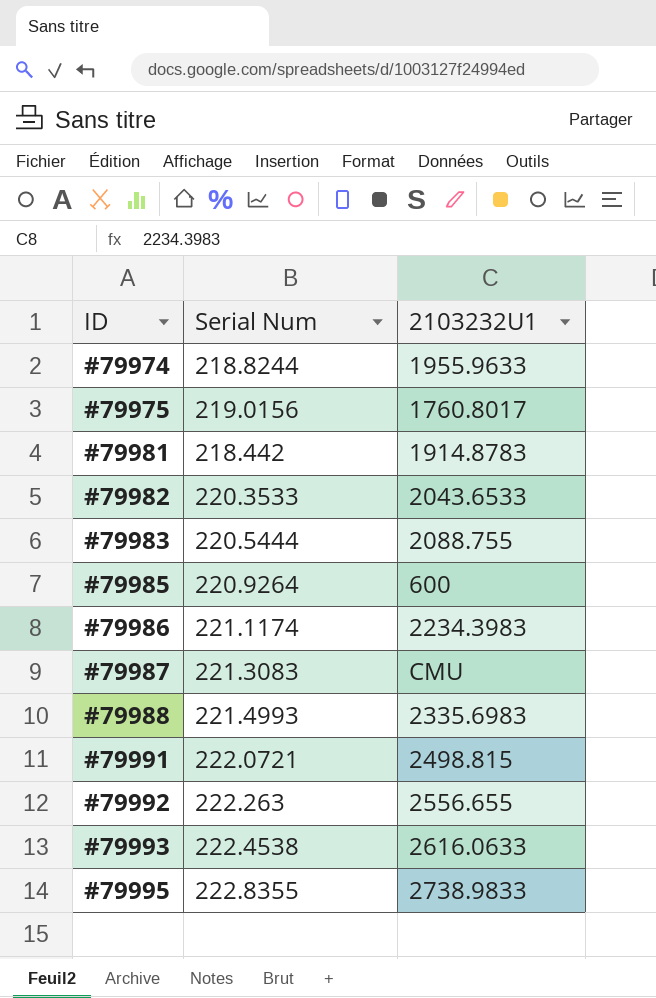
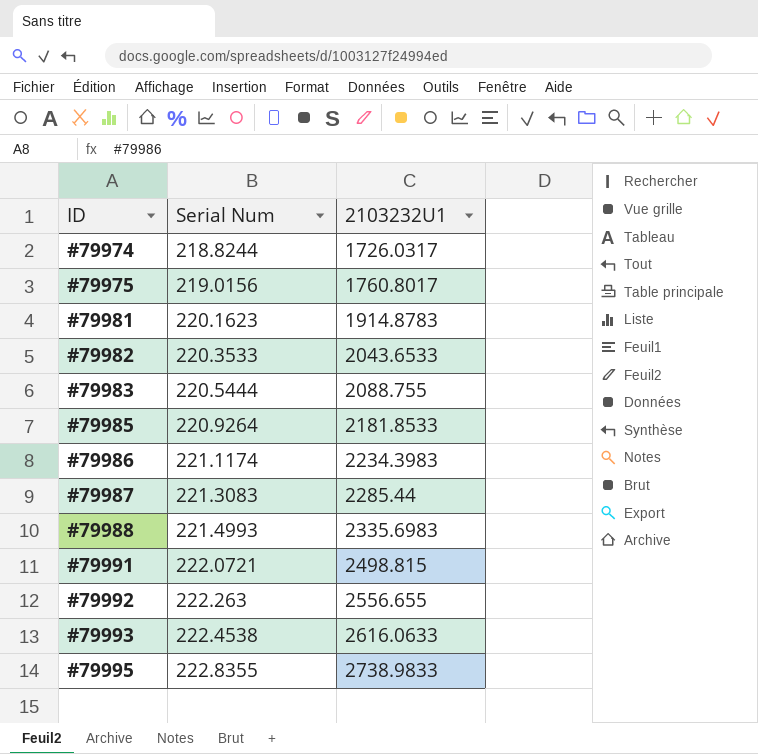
#79974 | 2103232U1: 1955.9633 -> 1726.0317
#79981 | Serial Num: 218.442 -> 220.1623
#79985 | 2103232U1: 600 -> 2181.8533
#79987 | 2103232U1: CMU -> 2285.44

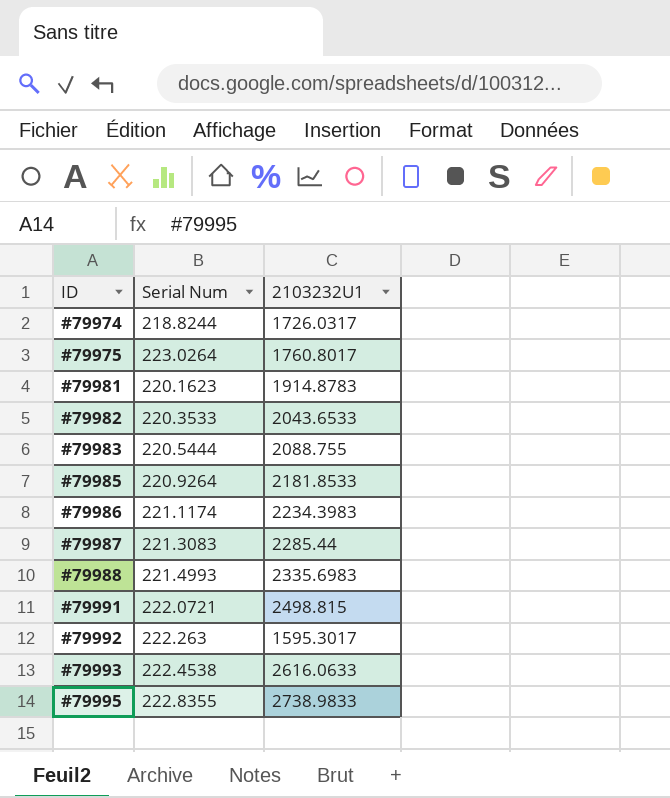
#79975 | Serial Num: 219.0156 -> 223.0264
#79992 | 2103232U1: 2556.655 -> 1595.3017

